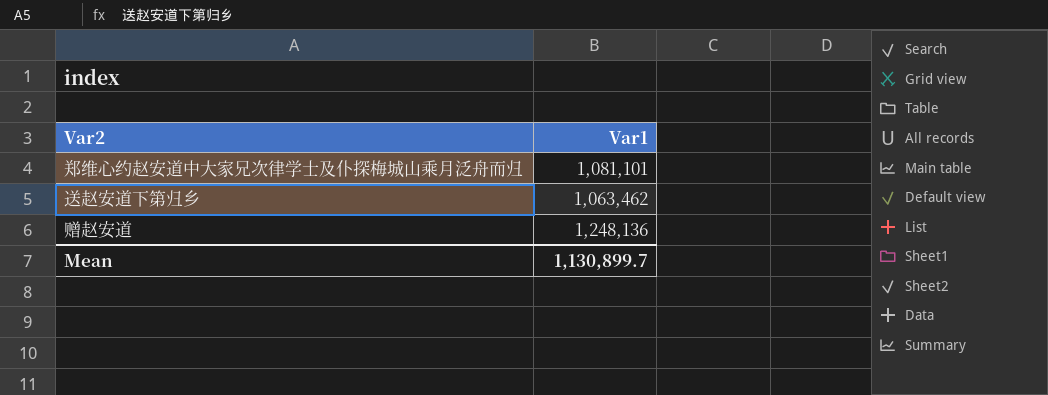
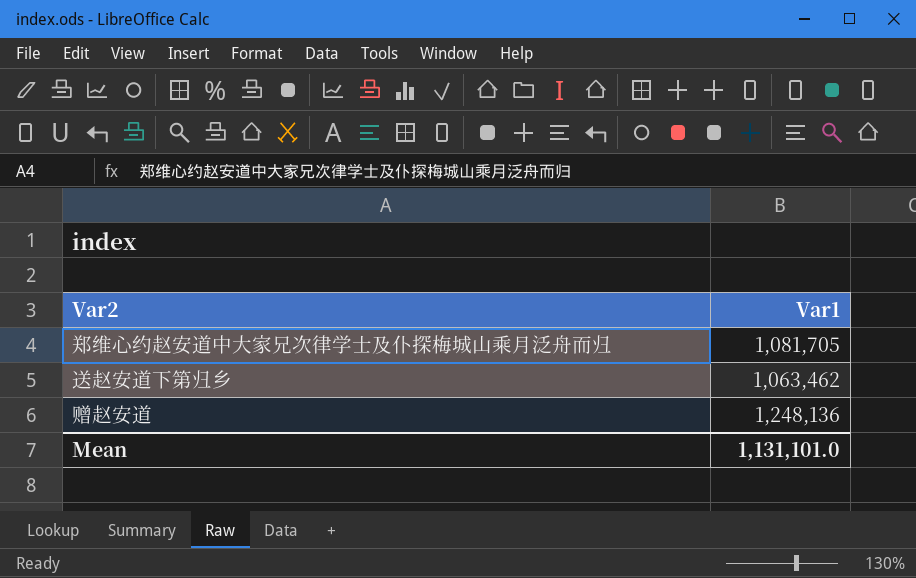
郑维心约赵安道中大家兄次律学士及仆探梅城山乘月泛舟而归 | Var1: 1,081,101 -> 1,081,705
Mean | Var1: 1,130,899.7 -> 1,131,101.0

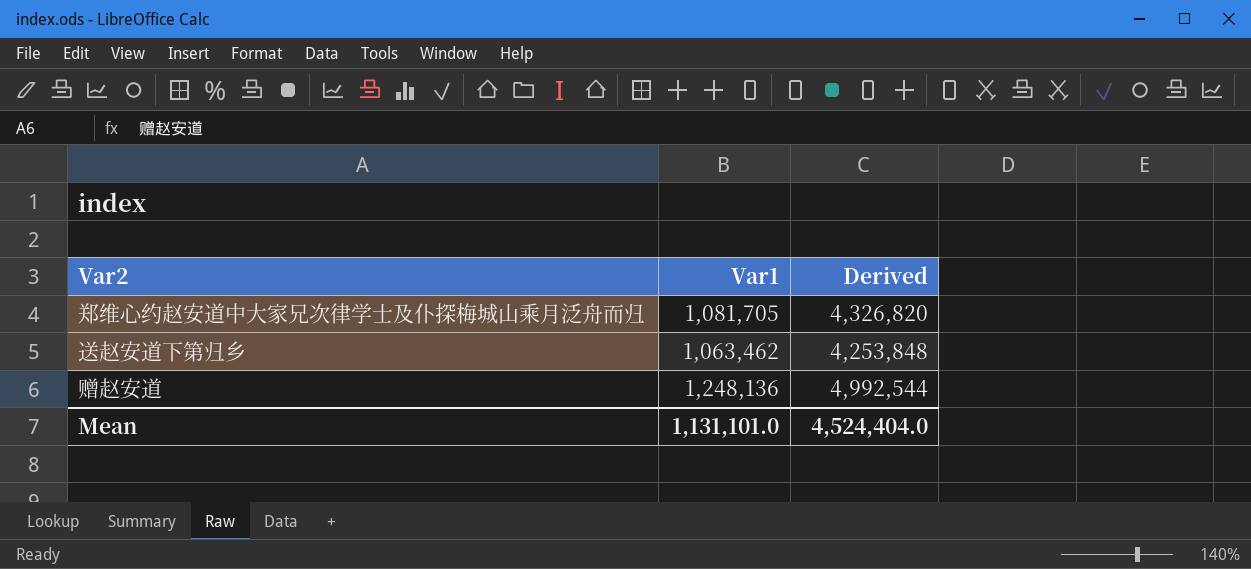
column Derived | formula: none -> [Var1] * 4

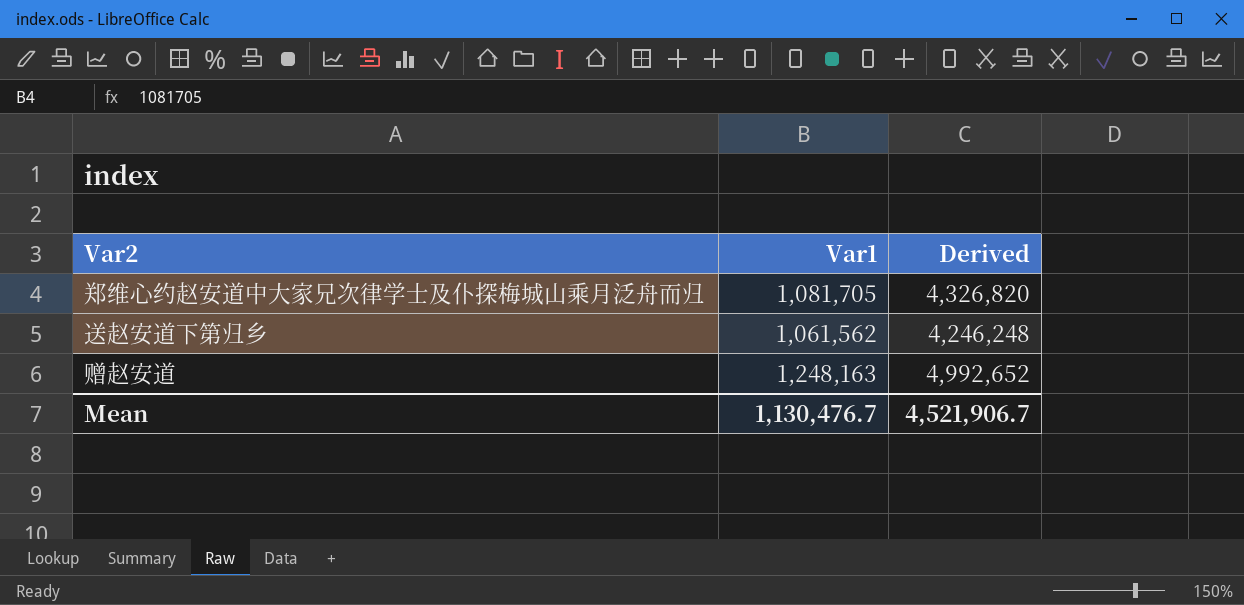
送赵安道下第归乡 | Var1: 1,063,462 -> 1,061,562
送赵安道下第归乡 | Derived: 4,253,848 -> 4,246,248
赠赵安道 | Var1: 1,248,136 -> 1,248,163
赠赵安道 | Derived: 4,992,544 -> 4,992,652
Mean | Var1: 1,131,101.0 -> 1,130,476.7
Mean | Derived: 4,524,404.0 -> 4,521,906.7

